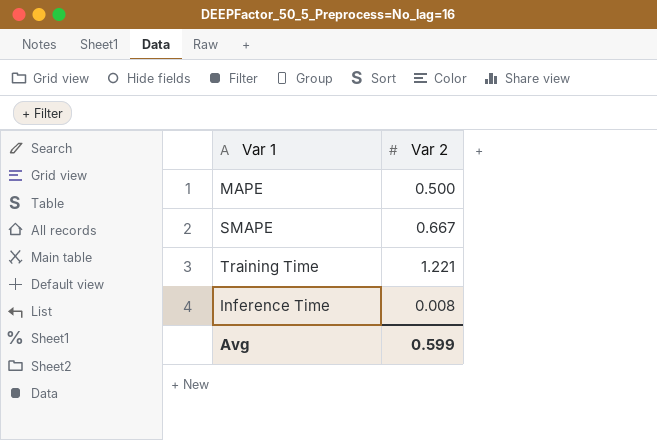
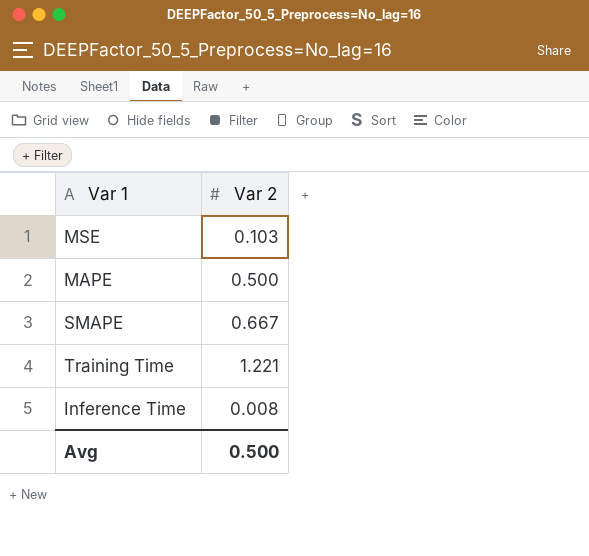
row MSE: none -> 0.103
Avg | Var 2: 0.599 -> 0.500

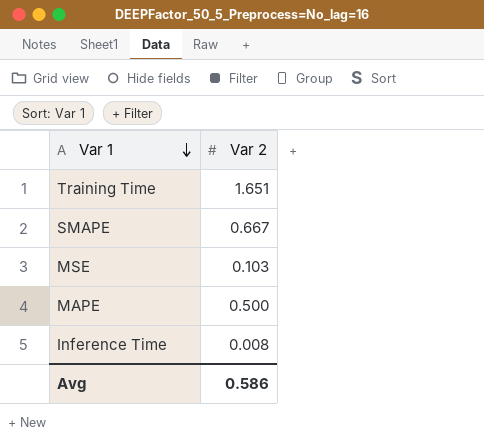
row order: none -> Var 1 descending
Training Time | Var 2: 1.221 -> 1.651
Avg | Var 2: 0.500 -> 0.586

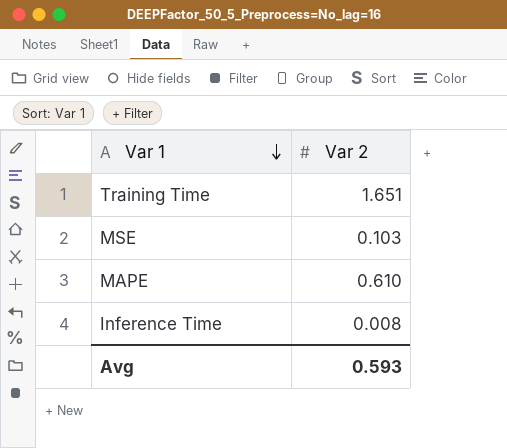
row SMAPE: 0.667 -> none
MAPE | Var 2: 0.500 -> 0.610
Avg | Var 2: 0.586 -> 0.593

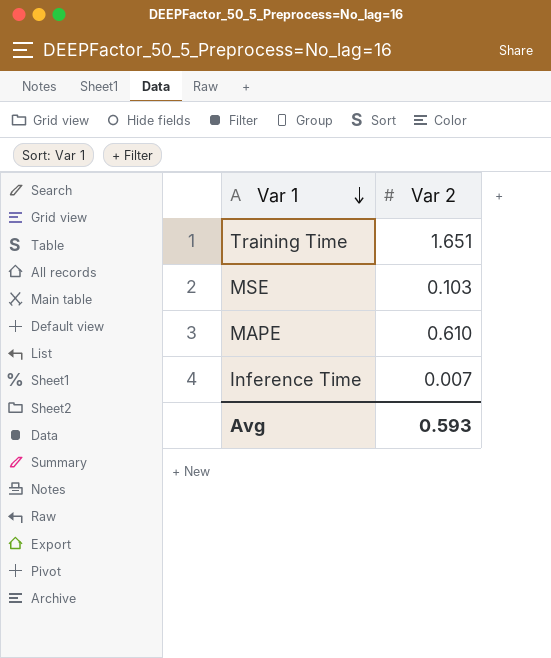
Inference Time | Var 2: 0.008 -> 0.007

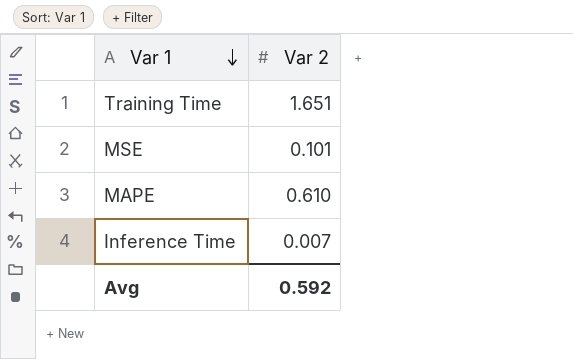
MSE | Var 2: 0.103 -> 0.101
Avg | Var 2: 0.593 -> 0.592

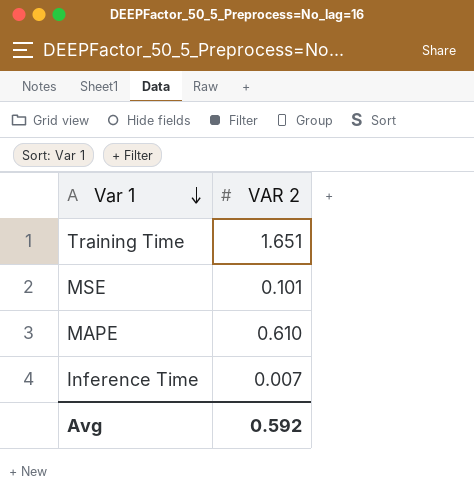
column name: Var 2 -> VAR 2

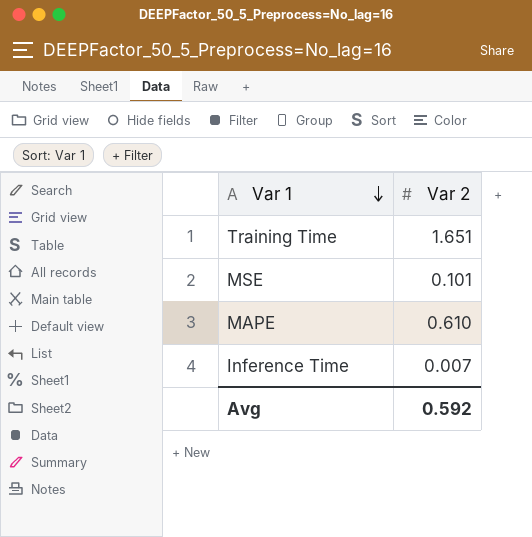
column name: VAR 2 -> Var 2

